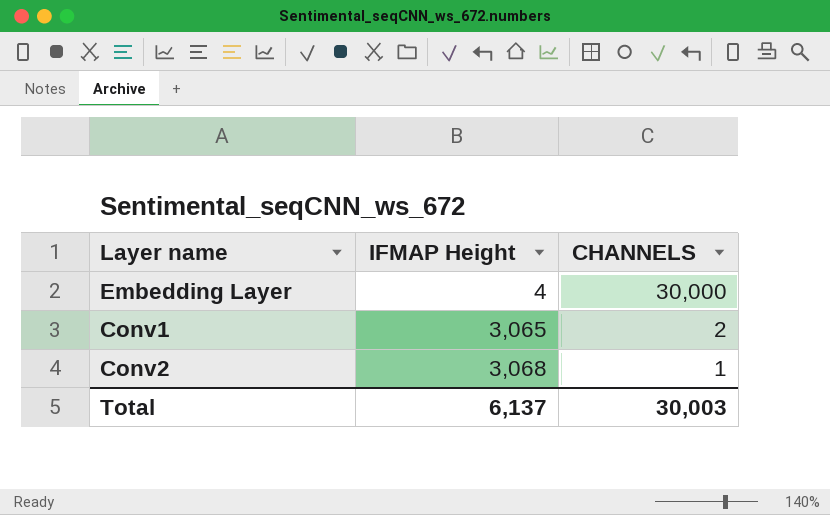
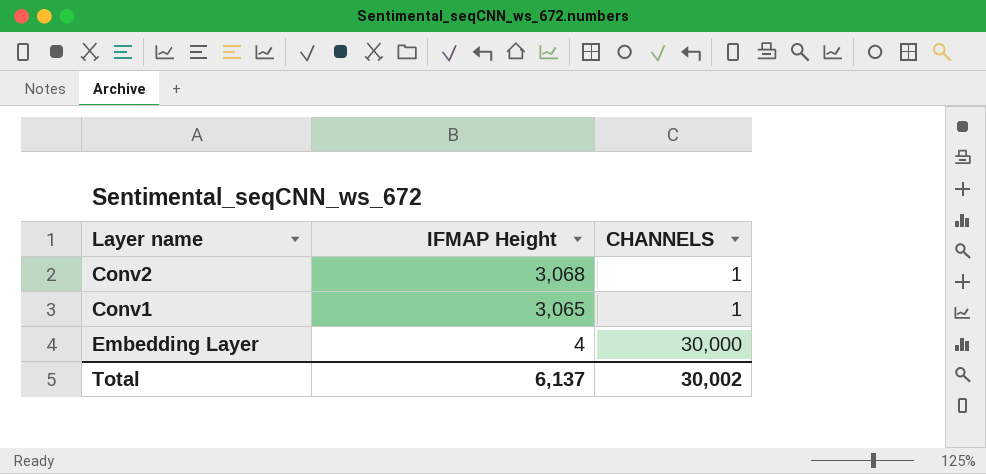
row order: IFMAP Height ascending -> IFMAP Height descending
Conv1 | CHANNELS: 2 -> 1
Total | CHANNELS: 30,003 -> 30,002

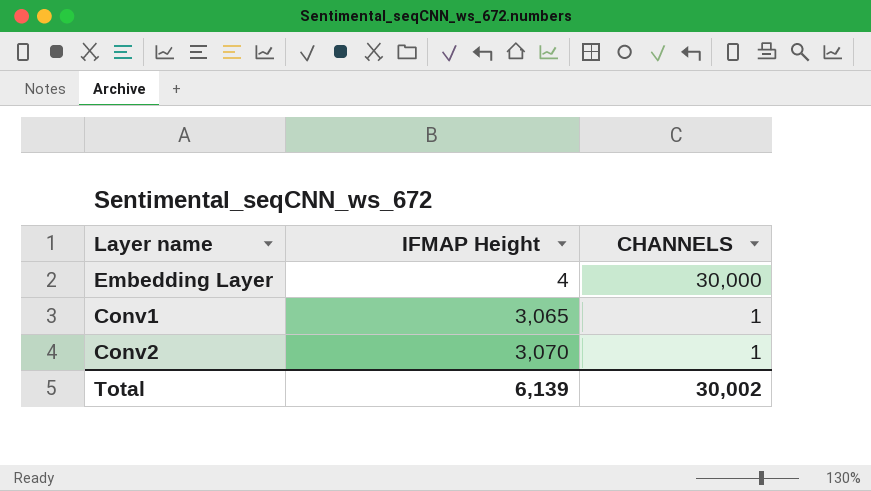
row order: IFMAP Height descending -> IFMAP Height ascending
Conv2 | IFMAP Height: 3,068 -> 3,070
Total | IFMAP Height: 6,137 -> 6,139

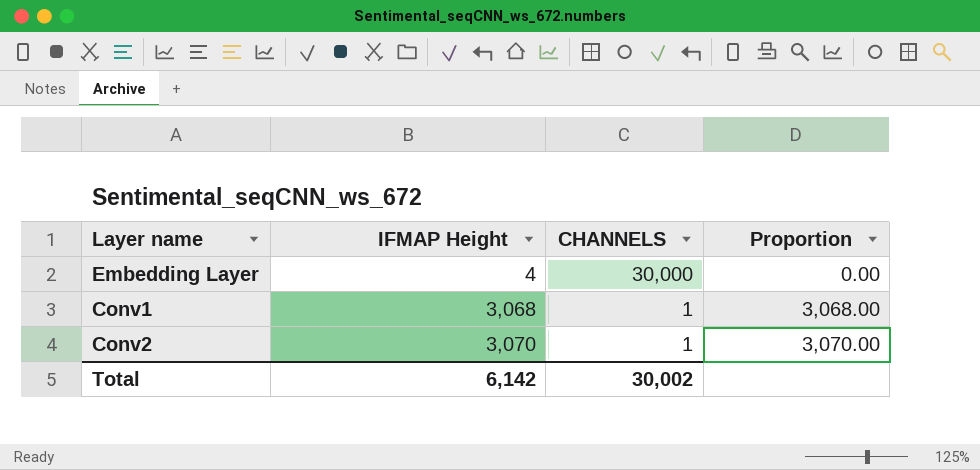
column Proportion | formula: none -> [IFMAP Height] / [CHANNELS]
Conv1 | IFMAP Height: 3,065 -> 3,068
Total | IFMAP Height: 6,139 -> 6,142

